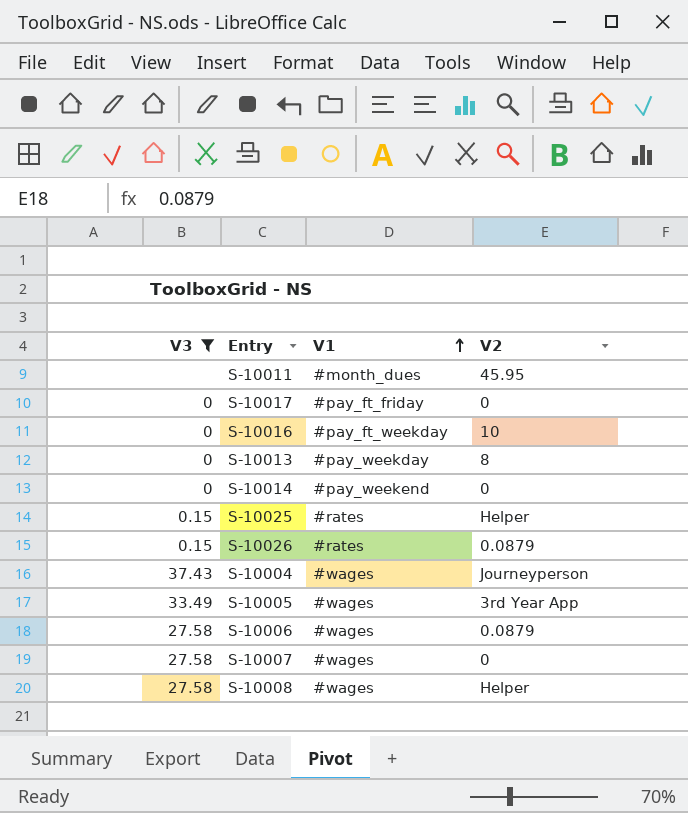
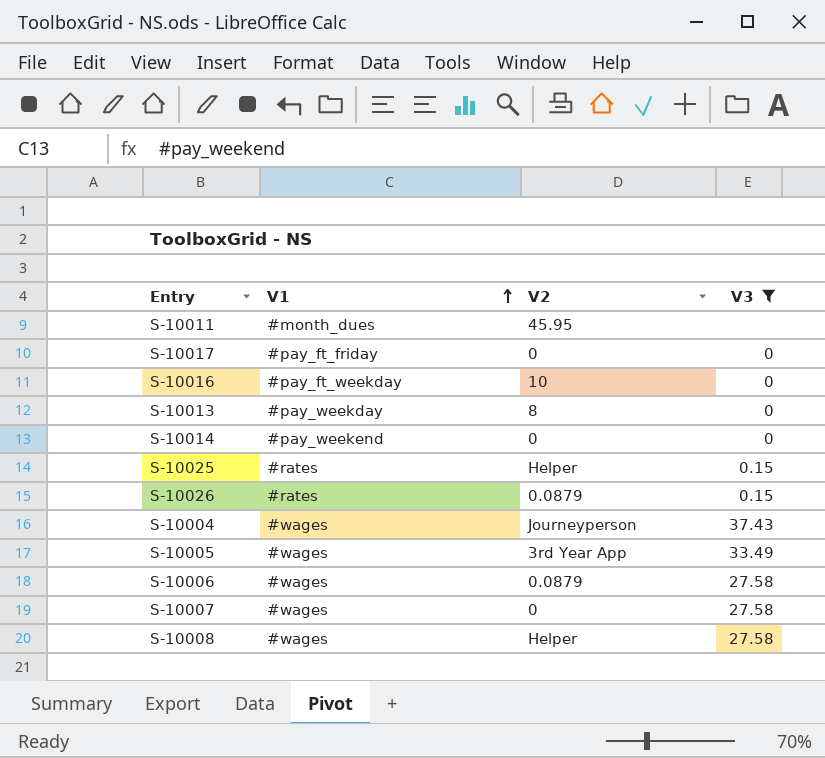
column V3 | position: 1 -> 4

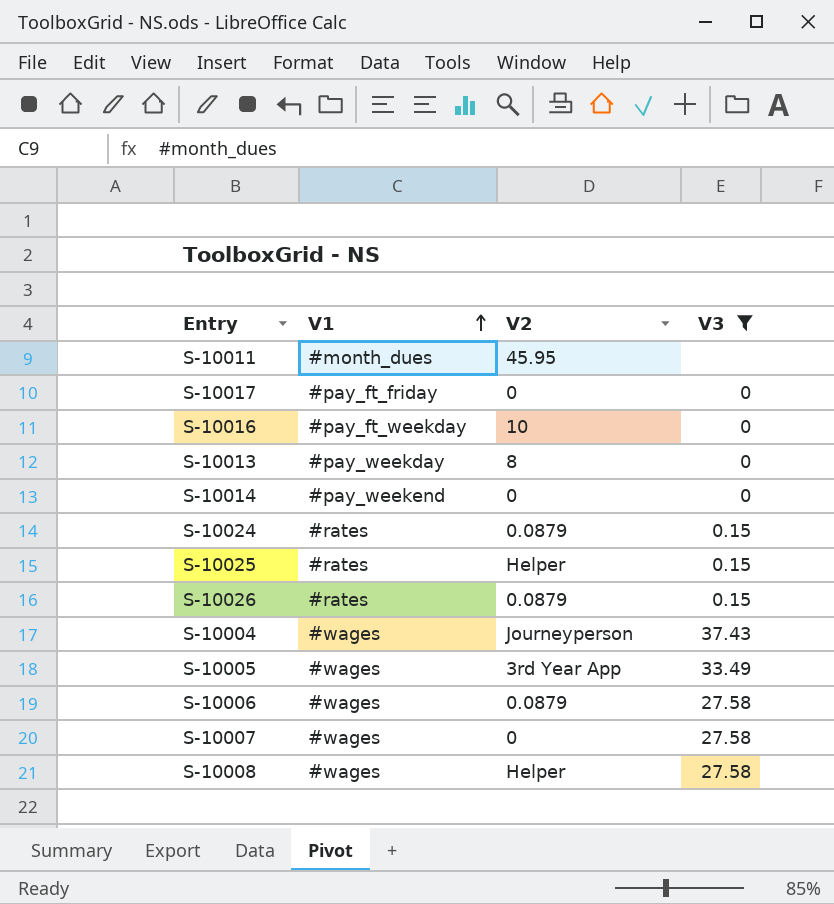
row S-10024: none -> #rates | 0.0879 | 0.15

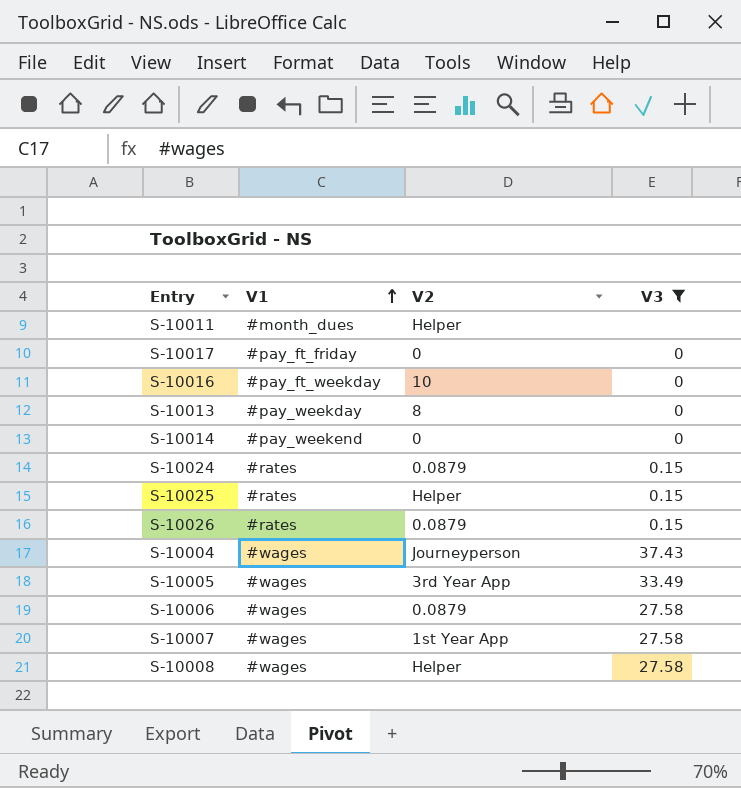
S-10011 | V2: 45.95 -> Helper
S-10007 | V2: 0 -> 1st Year App

